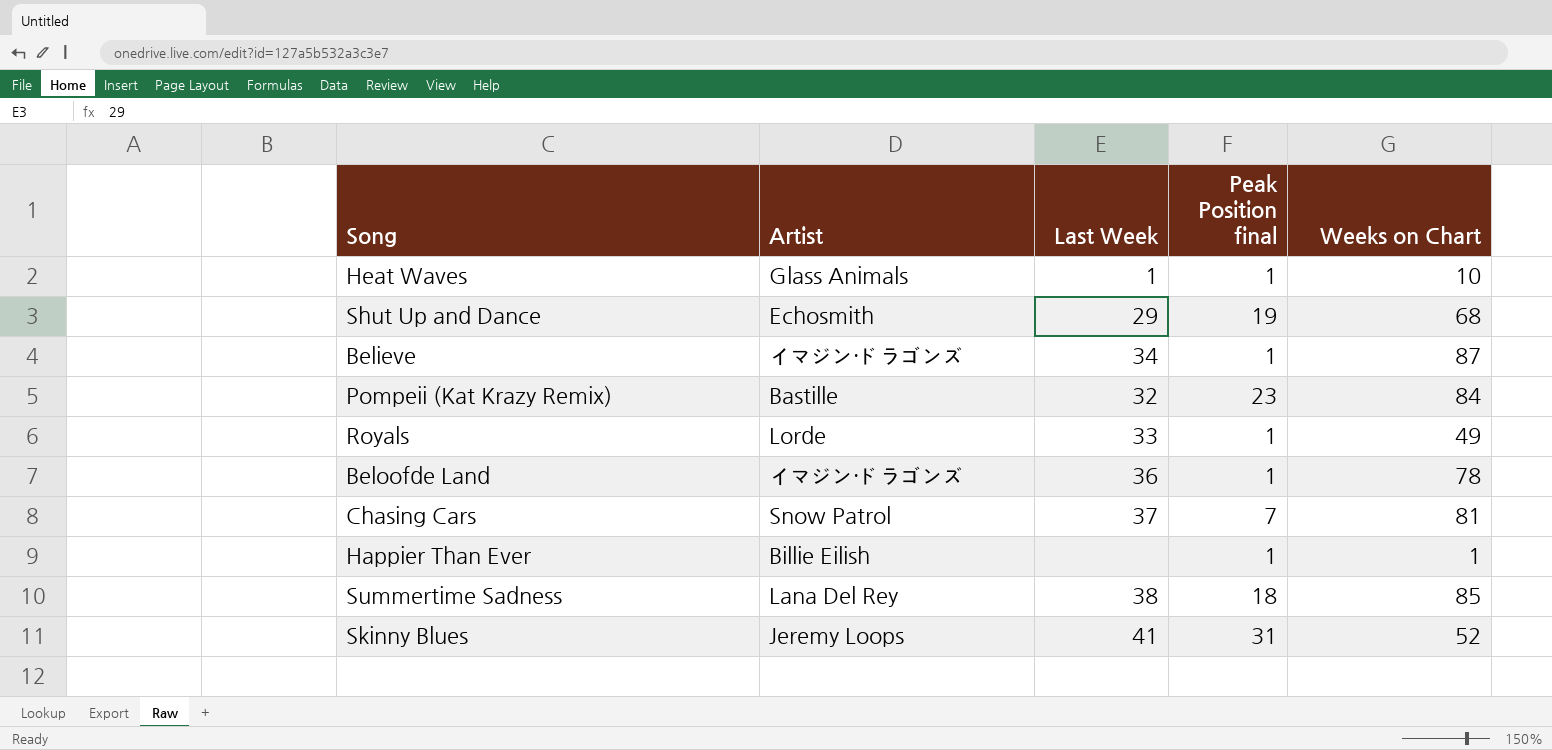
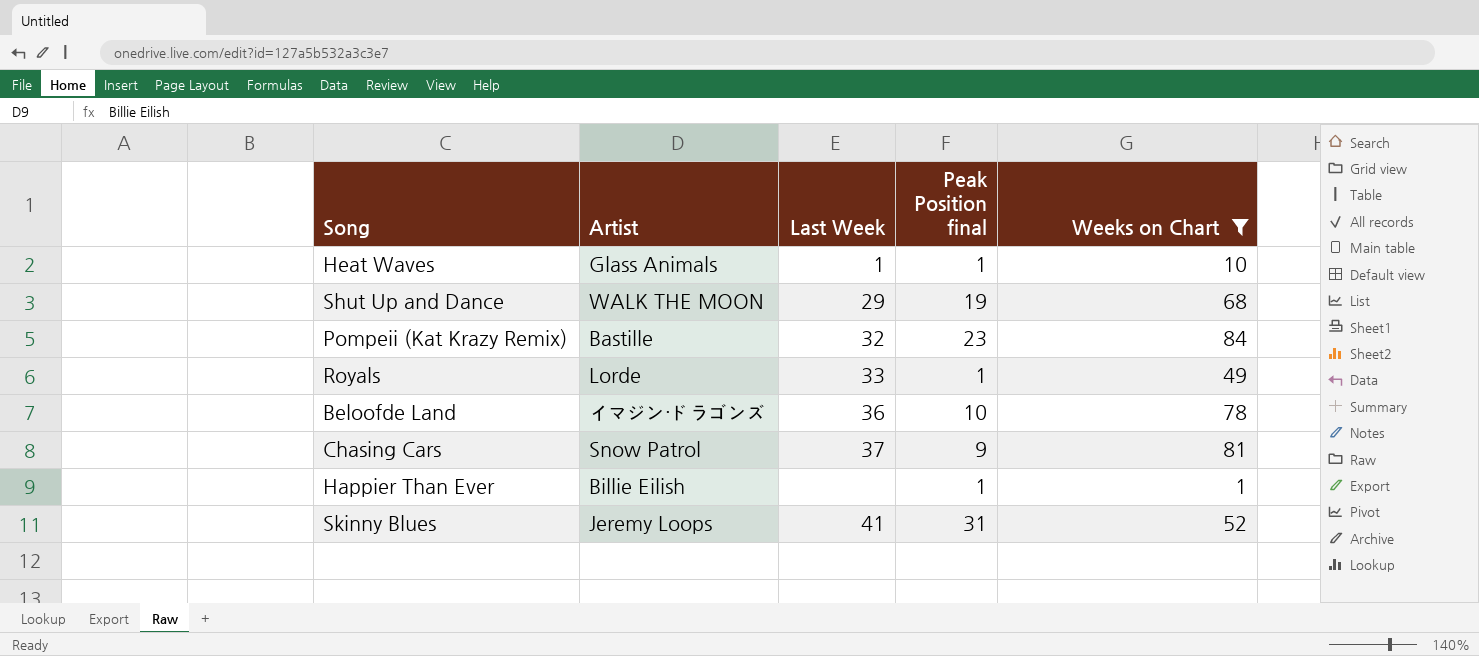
filter: none -> Weeks on Chart <= 84
Shut Up and Dance | Artist: Echosmith -> WALK THE MOON
Beloofde Land | Peak Position final: 1 -> 10
Chasing Cars | Peak Position final: 7 -> 9

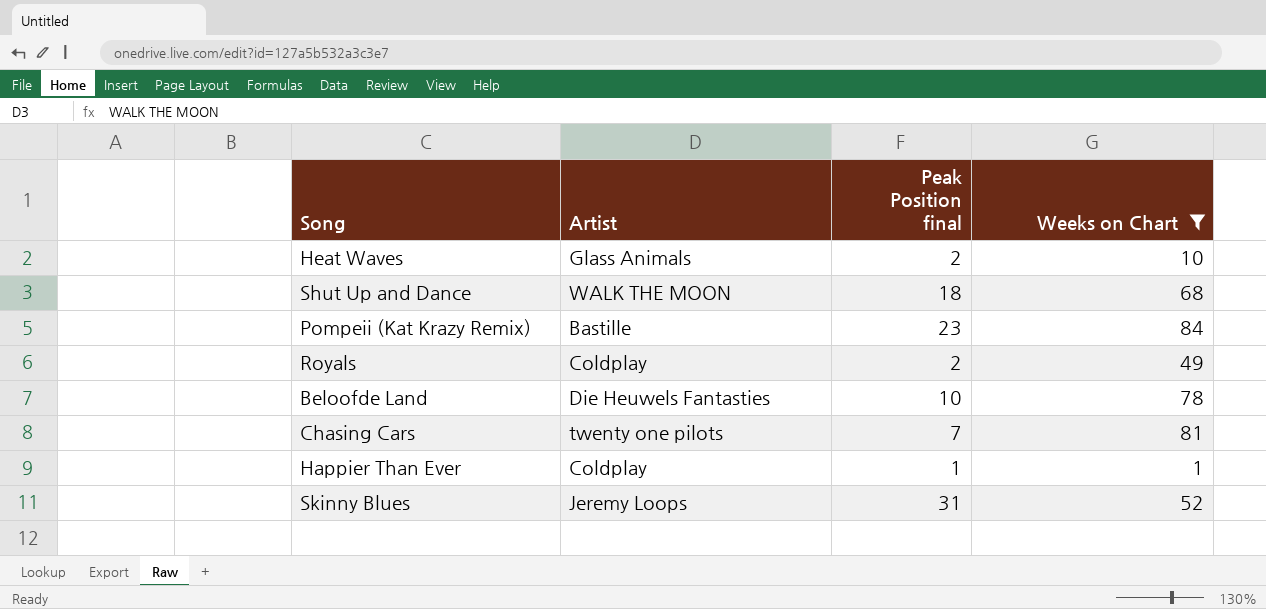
column Last Week | position: 3 -> none
Heat Waves | Peak Position final: 1 -> 2
Shut Up and Dance | Peak Position final: 19 -> 18
Royals | Artist: Lorde -> Coldplay
Royals | Peak Position final: 1 -> 2
Beloofde Land | Artist: イマジン・ドラゴンズ -> Die Heuwels Fantasties
Chasing Cars | Artist: Snow Patrol -> twenty one pilots
Chasing Cars | Peak Position final: 9 -> 7
Happier Than Ever | Artist: Billie Eilish -> Coldplay

